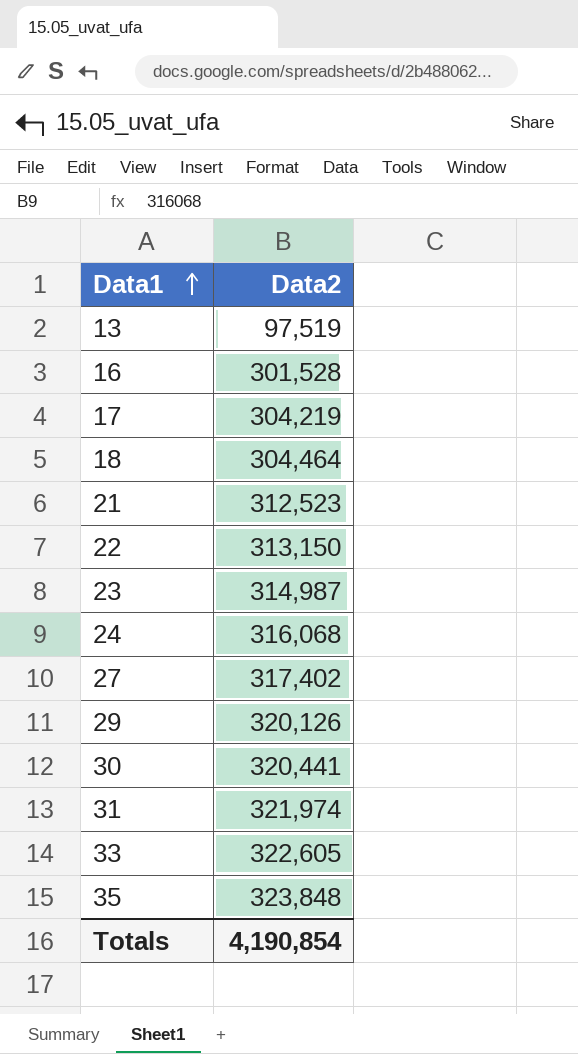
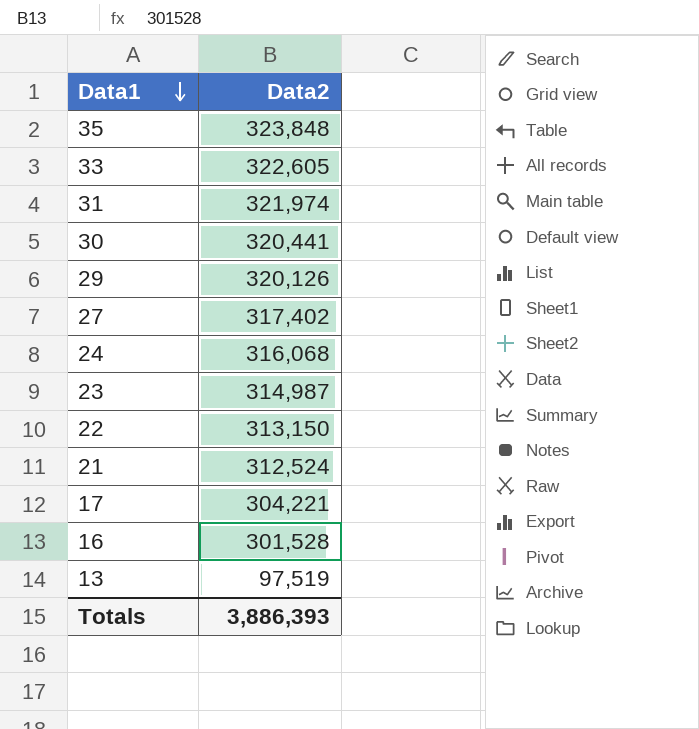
row order: Data1 ascending -> Data1 descending
row 18: 304,464 -> none
21 | Data2: 312,523 -> 312,524
17 | Data2: 304,219 -> 304,221
Totals | Data2: 4,190,854 -> 3,886,393

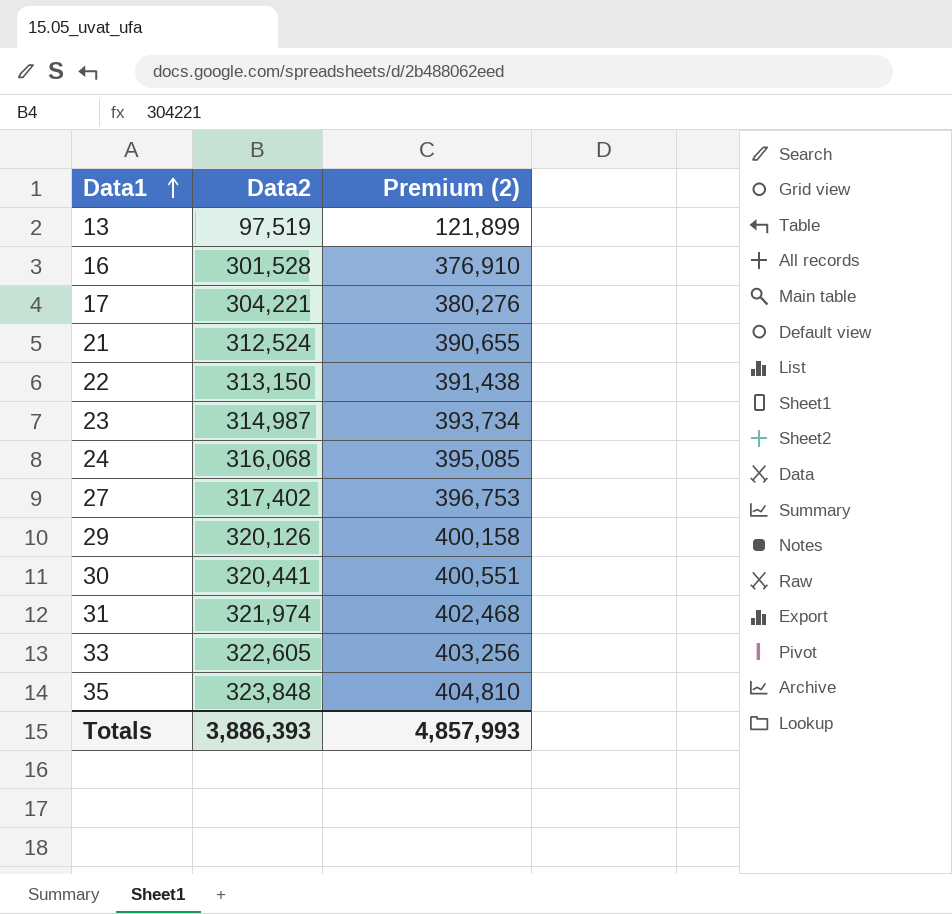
row order: Data1 descending -> Data1 ascending
column Premium (2) | formula: none -> [Data2] * 1.25

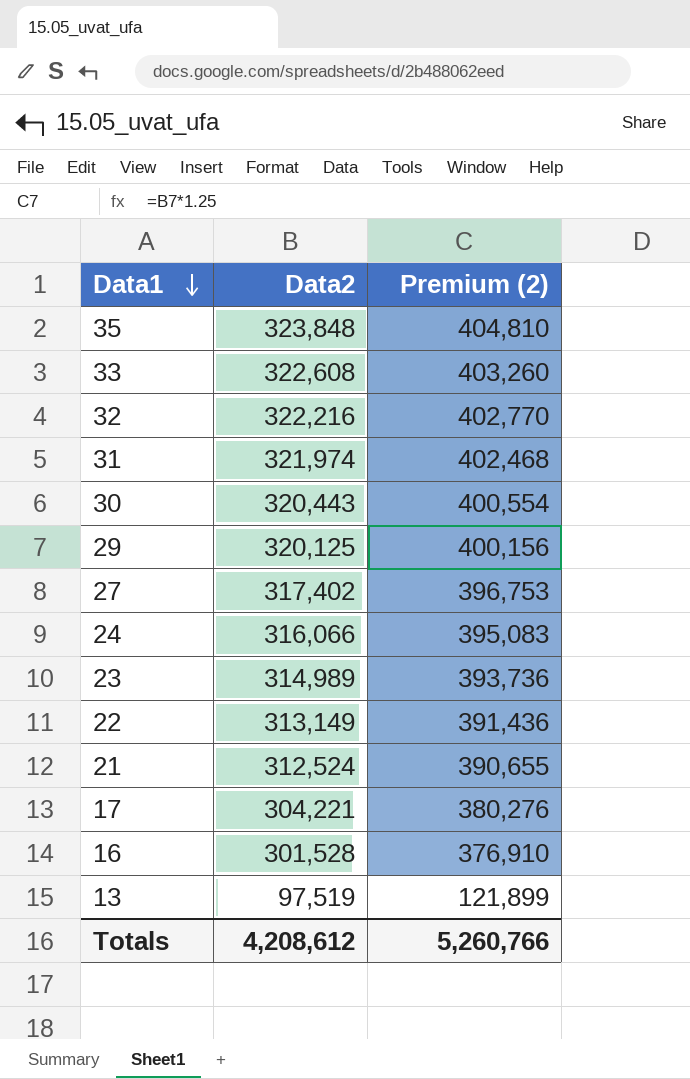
row order: Data1 ascending -> Data1 descending
33 | Data2: 322,605 -> 322,608
33 | Premium (2): 403,256 -> 403,260
row 32: none -> 322,216 | 402,770
30 | Data2: 320,441 -> 320,443
30 | Premium (2): 400,551 -> 400,554
29 | Data2: 320,126 -> 320,125
29 | Premium (2): 400,158 -> 400,156
24 | Data2: 316,068 -> 316,066
24 | Premium (2): 395,085 -> 395,083
23 | Data2: 314,987 -> 314,989
23 | Premium (2): 393,734 -> 393,736
22 | Data2: 313,150 -> 313,149
22 | Premium (2): 391,438 -> 391,436
Totals | Data2: 3,886,393 -> 4,208,612
Totals | Premium (2): 4,857,993 -> 5,260,766

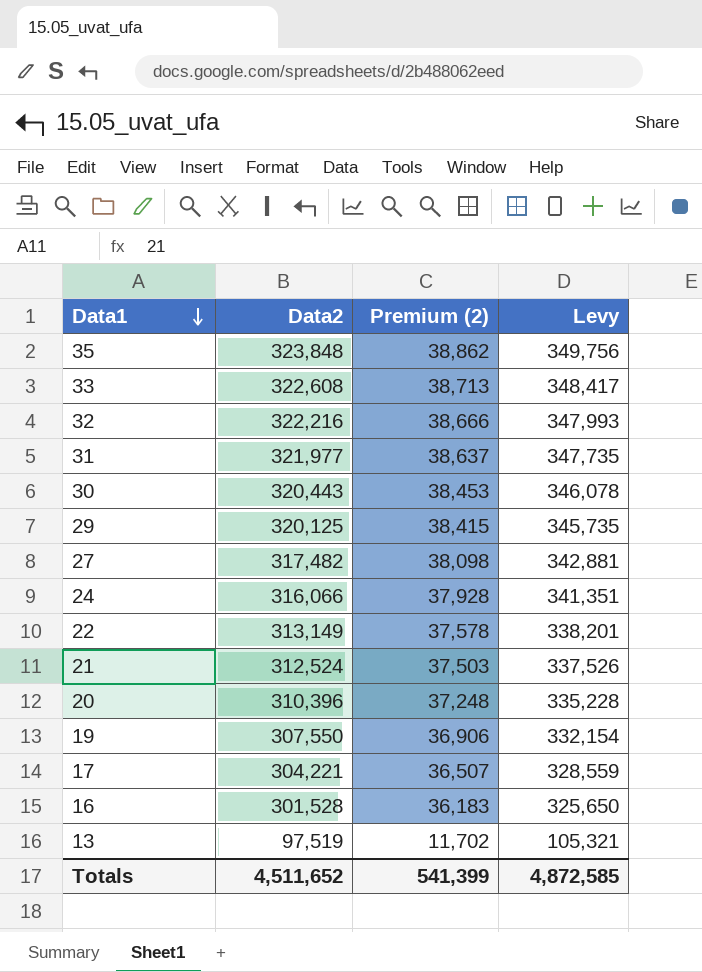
column Premium (2) | formula: [Data2] * 1.25 -> [Data2] * 0.12
column Levy | formula: none -> [Data2] * 1.08
row 23: 314,989 | 393,736 -> none
31 | Data2: 321,974 -> 321,977
27 | Data2: 317,402 -> 317,482
row 20: none -> 310,396 | 37,248 | 335,228
row 19: none -> 307,550 | 36,906 | 332,154
Totals | Data2: 4,208,612 -> 4,511,652
Totals | Premium (2): 5,260,766 -> 541,399

